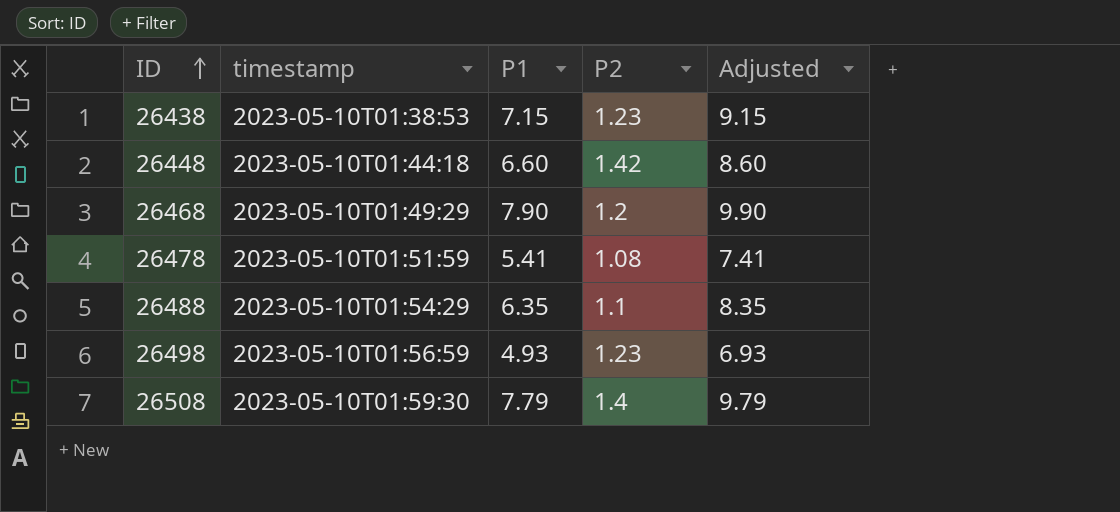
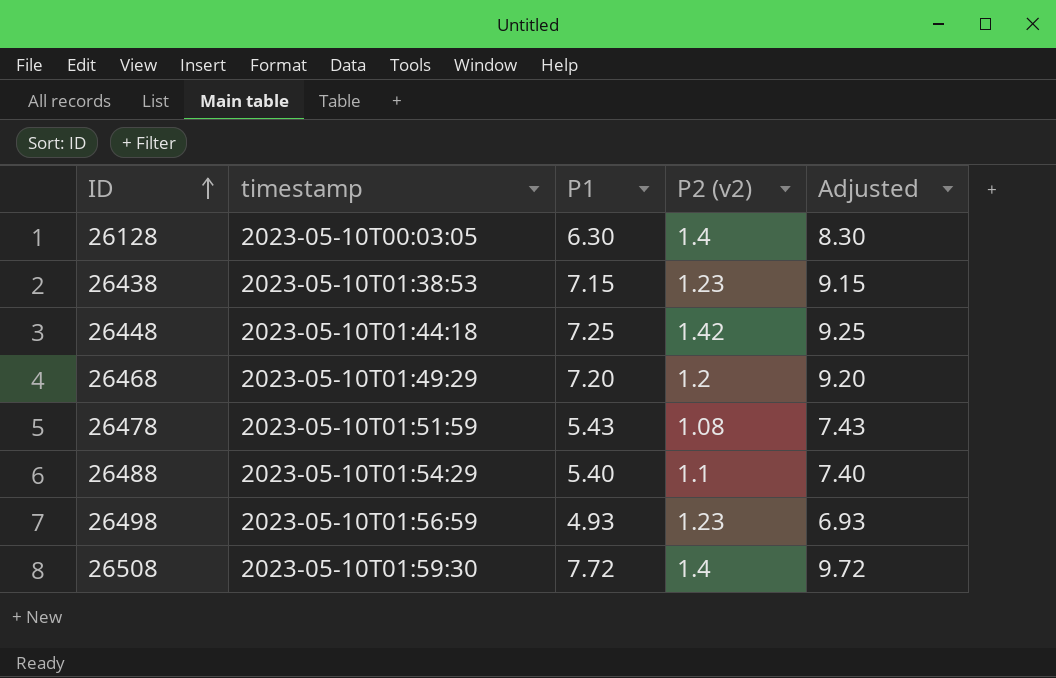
column name: P2 -> P2 (v2)
row 26128: none -> 2023-05-10T00:03:05 | 6.30 | 1.4 | 8.30
26448 | P1: 6.60 -> 7.25
26448 | Adjusted: 8.60 -> 9.25
26468 | P1: 7.90 -> 7.20
26468 | Adjusted: 9.90 -> 9.20
26478 | P1: 5.41 -> 5.43
26478 | Adjusted: 7.41 -> 7.43
26488 | P1: 6.35 -> 5.40
26488 | Adjusted: 8.35 -> 7.40
26508 | P1: 7.79 -> 7.72
26508 | Adjusted: 9.79 -> 9.72

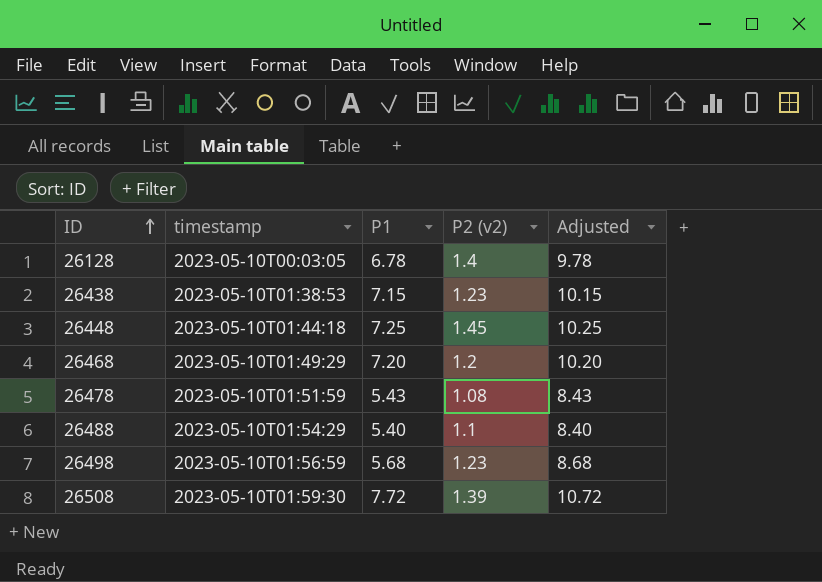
column Adjusted | formula: [P1] + 2 -> [P1] + 3
26128 | P1: 6.30 -> 6.78
26448 | P2 (v2): 1.42 -> 1.45
26498 | P1: 4.93 -> 5.68
26508 | P2 (v2): 1.4 -> 1.39

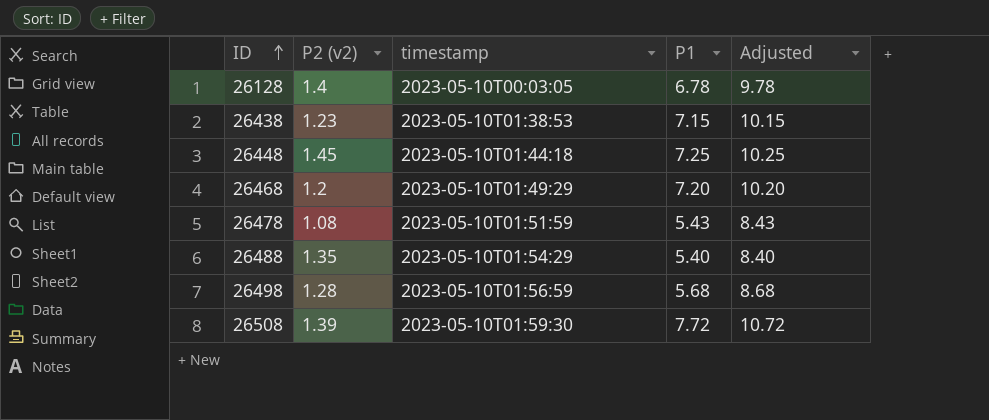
column P2 (v2) | position: 4 -> 2
26488 | P2 (v2): 1.1 -> 1.35
26498 | P2 (v2): 1.23 -> 1.28

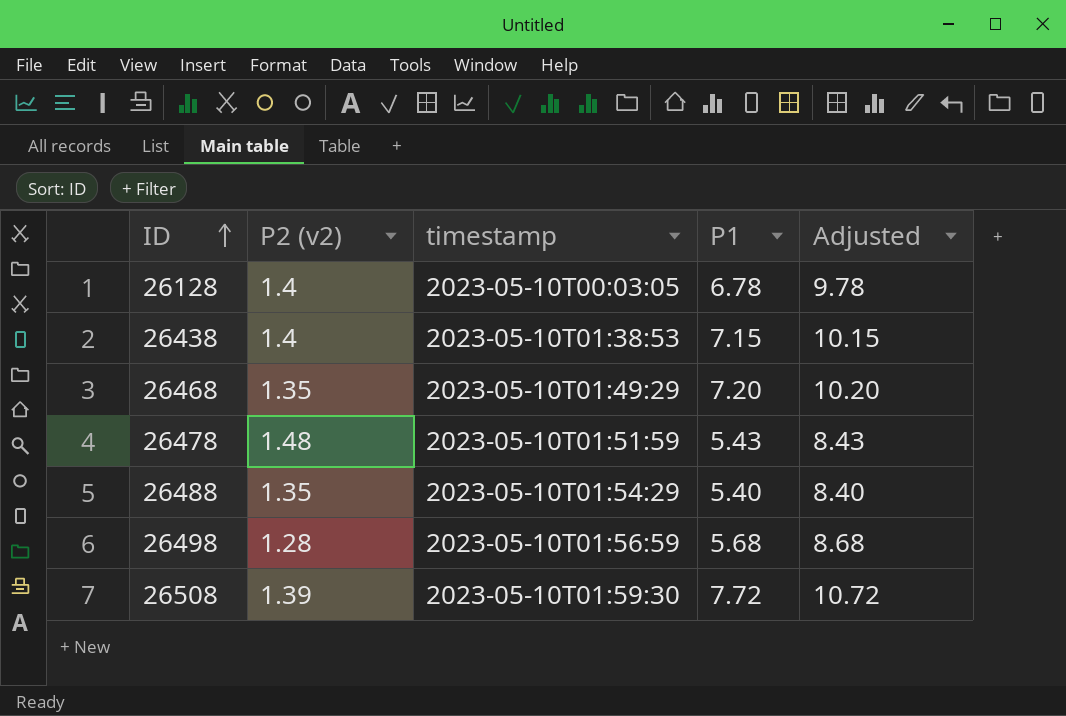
row 26448: 1.45 | 2023-05-10T01:44:18 | 7.25 | 10.25 -> none
26438 | P2 (v2): 1.23 -> 1.4
26468 | P2 (v2): 1.2 -> 1.35
26478 | P2 (v2): 1.08 -> 1.48

